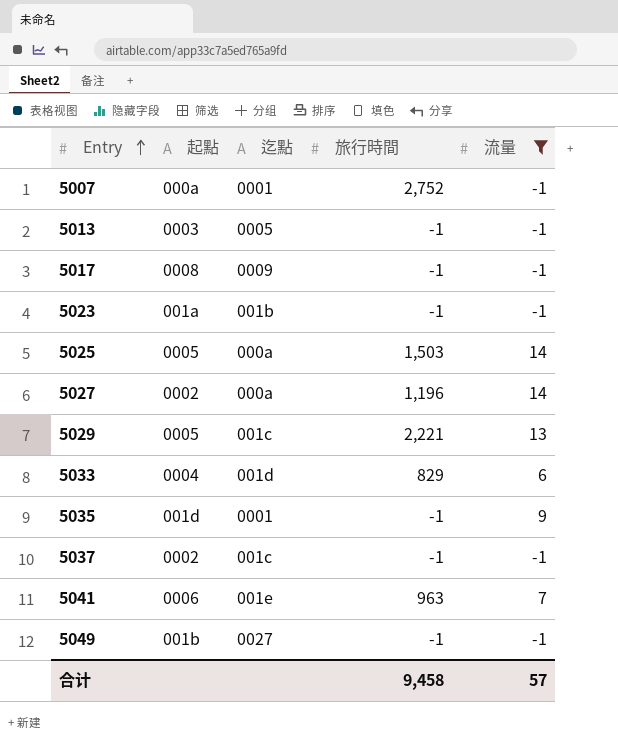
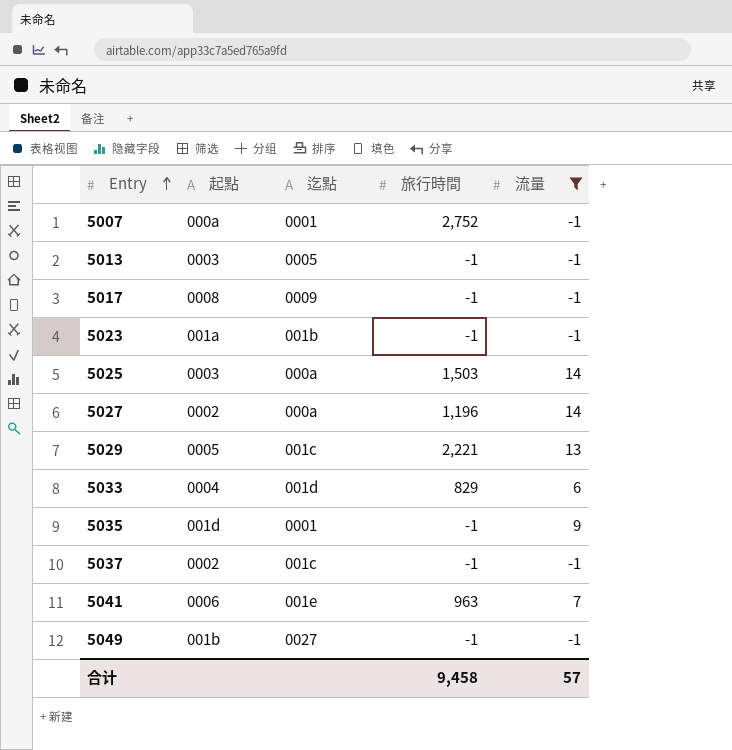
5025 | 起點: 0005 -> 0003

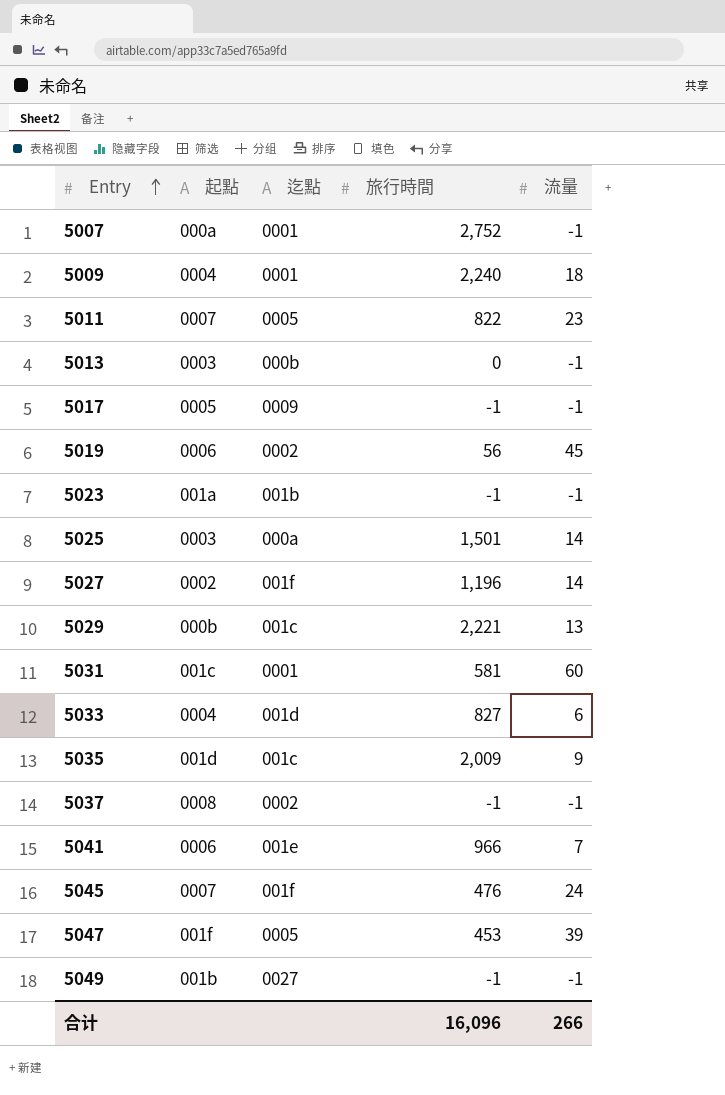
filter: 流量 <= 14 -> none
5013 | 迄點: 0005 -> 000b
5013 | 旅行時間: -1 -> 0
5017 | 起點: 0008 -> 0005
5025 | 旅行時間: 1,503 -> 1,501
5027 | 迄點: 000a -> 001f
5029 | 起點: 0005 -> 000b
5033 | 旅行時間: 829 -> 827
5035 | 迄點: 0001 -> 001c
5035 | 旅行時間: -1 -> 2,009
5037 | 起點: 0002 -> 0008
5037 | 迄點: 001c -> 0002
5041 | 旅行時間: 963 -> 966
合计 | 旅行時間: 9,458 -> 16,096
合计 | 流量: 57 -> 266

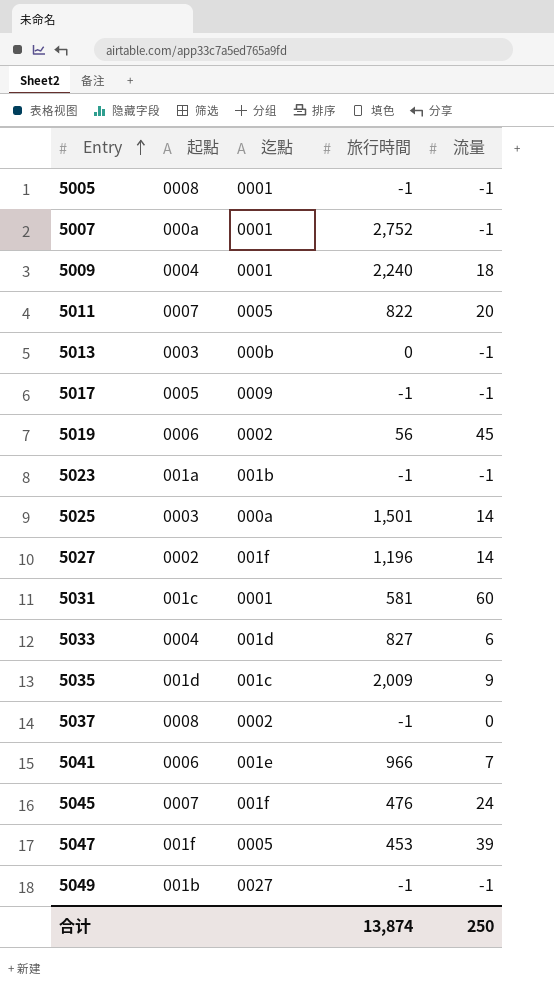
row 5029: 000b | 001c | 2,221 | 13 -> none
row 5005: none -> 0008 | 0001 | -1 | -1
5011 | 流量: 23 -> 20
5037 | 流量: -1 -> 0
合计 | 旅行時間: 16,096 -> 13,874
合计 | 流量: 266 -> 250

